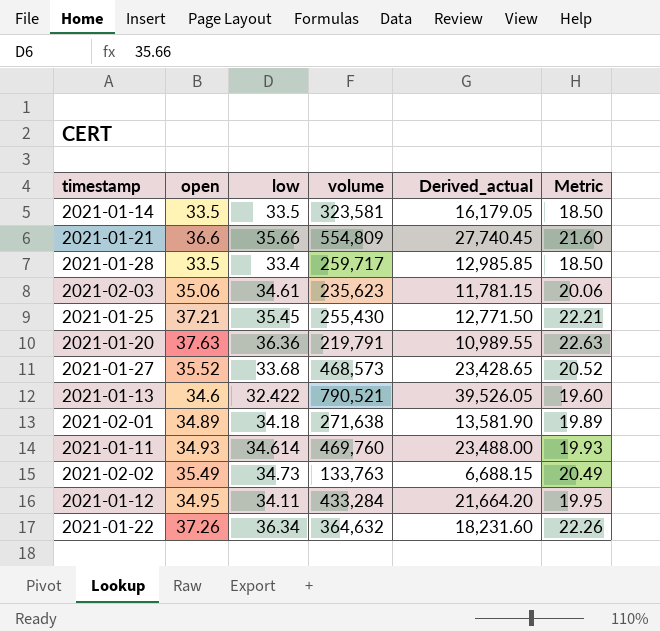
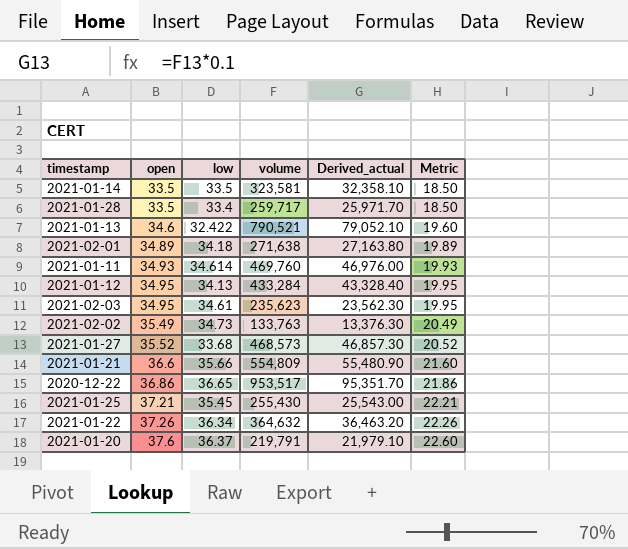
row order: none -> open ascending
column Derived_actual | formula: [volume] * 0.05 -> [volume] * 0.1
2021-01-12 | low: 34.11 -> 34.13
2021-02-03 | open: 35.06 -> 34.95
2021-02-03 | Metric: 20.06 -> 19.95
row 2020-12-22: none -> 36.86 | 36.65 | 953,517 | 95,351.70 | 21.86
2021-01-20 | open: 37.63 -> 37.6
2021-01-20 | low: 36.36 -> 36.37
2021-01-20 | Metric: 22.63 -> 22.60

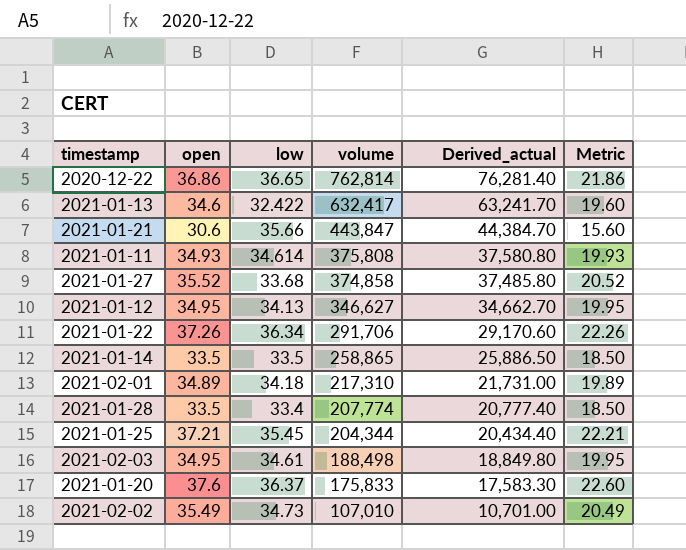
row order: open ascending -> volume descending
2020-12-22 | volume: 953,517 -> 762,814
2020-12-22 | Derived_actual: 95,351.70 -> 76,281.40
2021-01-13 | volume: 790,521 -> 632,417
2021-01-13 | Derived_actual: 79,052.10 -> 63,241.70
2021-01-21 | open: 36.6 -> 30.6
2021-01-21 | volume: 554,809 -> 443,847
2021-01-21 | Derived_actual: 55,480.90 -> 44,384.70
2021-01-21 | Metric: 21.60 -> 15.60
2021-01-11 | volume: 469,760 -> 375,808
2021-01-11 | Derived_actual: 46,976.00 -> 37,580.80
2021-01-27 | volume: 468,573 -> 374,858
2021-01-27 | Derived_actual: 46,857.30 -> 37,485.80
2021-01-12 | volume: 433,284 -> 346,627
2021-01-12 | Derived_actual: 43,328.40 -> 34,662.70
2021-01-22 | volume: 364,632 -> 291,706
2021-01-22 | Derived_actual: 36,463.20 -> 29,170.60
2021-01-14 | volume: 323,581 -> 258,865
2021-01-14 | Derived_actual: 32,358.10 -> 25,886.50
2021-02-01 | volume: 271,638 -> 217,310
2021-02-01 | Derived_actual: 27,163.80 -> 21,731.00
2021-01-28 | volume: 259,717 -> 207,774
2021-01-28 | Derived_actual: 25,971.70 -> 20,777.40
2021-01-25 | volume: 255,430 -> 204,344
2021-01-25 | Derived_actual: 25,543.00 -> 20,434.40
2021-02-03 | volume: 235,623 -> 188,498
2021-02-03 | Derived_actual: 23,562.30 -> 18,849.80
2021-01-20 | volume: 219,791 -> 175,833
2021-01-20 | Derived_actual: 21,979.10 -> 17,583.30
2021-02-02 | volume: 133,763 -> 107,010
2021-02-02 | Derived_actual: 13,376.30 -> 10,701.00

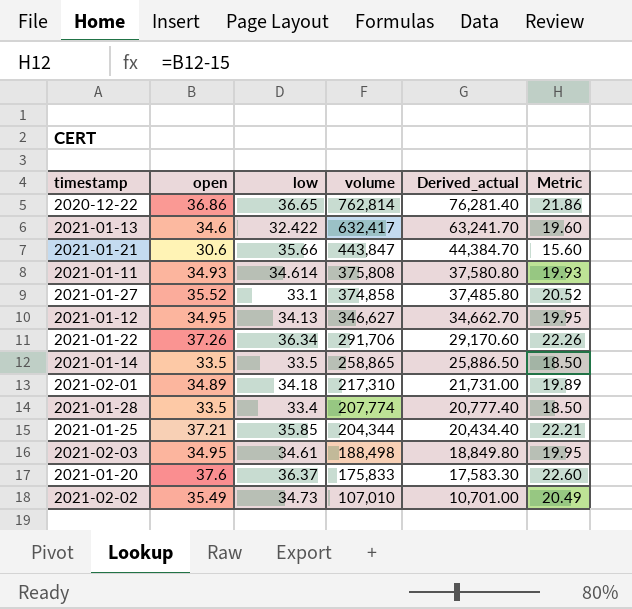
2021-01-27 | low: 33.68 -> 33.1
2021-01-25 | low: 35.45 -> 35.85

